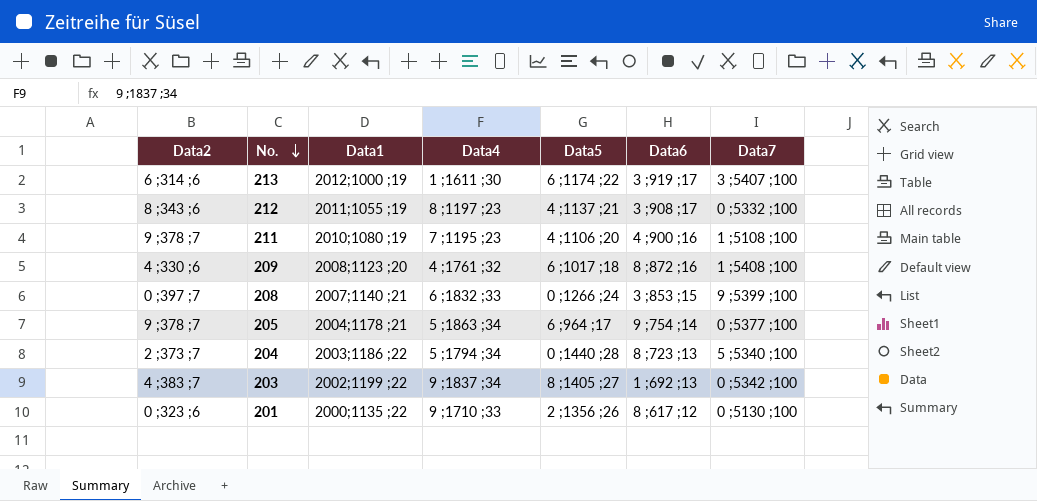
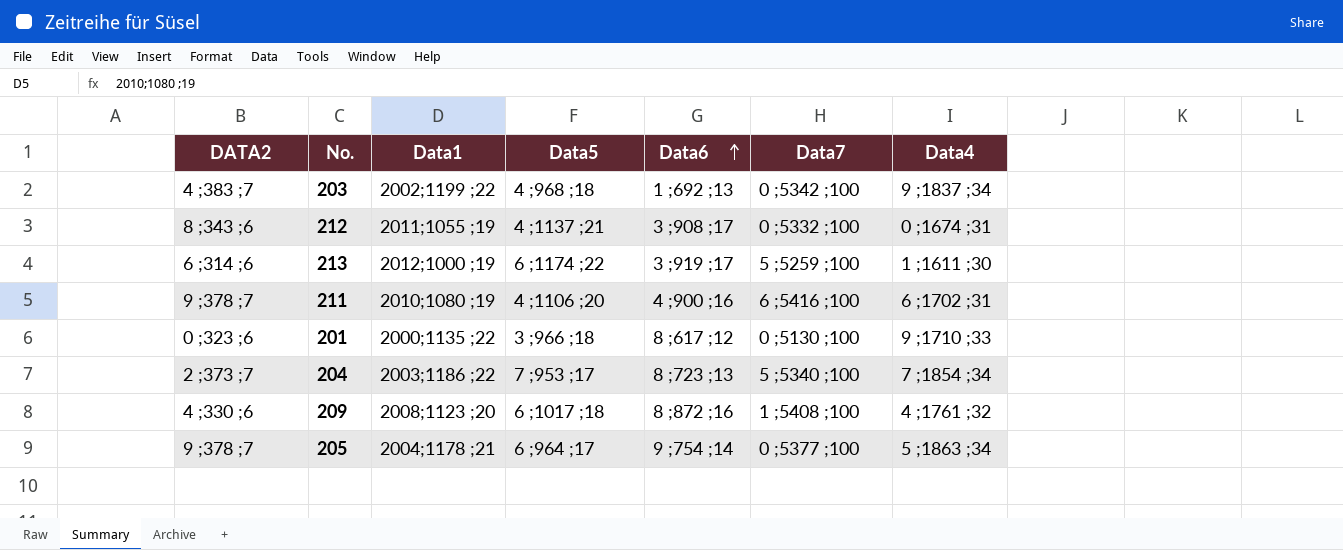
row order: No. descending -> Data6 ascending
column name: Data2 -> DATA2
column Data4 | position: 4 -> 7
row 208: 0 ;397 ;7 | 2007;1140 ;21 | 6 ;1832 ;33 | 0 ;1266 ;24 | 3 ;853 ;15 | 9 ;5399 ;100 -> none
203 | Data5: 8 ;1405 ;27 -> 4 ;968 ;18
212 | Data4: 8 ;1197 ;23 -> 0 ;1674 ;31
213 | Data7: 3 ;5407 ;100 -> 5 ;5259 ;100
211 | Data7: 1 ;5108 ;100 -> 6 ;5416 ;100
211 | Data4: 7 ;1195 ;23 -> 6 ;1702 ;31
201 | Data5: 2 ;1356 ;26 -> 3 ;966 ;18
204 | Data5: 0 ;1440 ;28 -> 7 ;953 ;17
204 | Data4: 5 ;1794 ;34 -> 7 ;1854 ;34

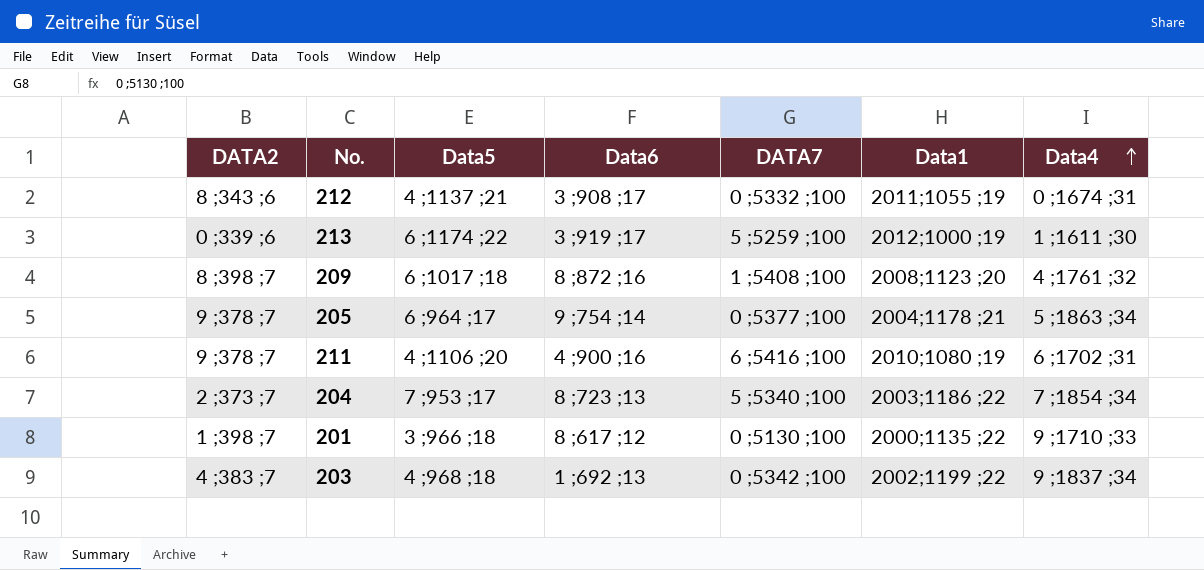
row order: Data6 ascending -> Data4 ascending
column name: Data7 -> DATA7
column Data1 | position: 3 -> 6
213 | DATA2: 6 ;314 ;6 -> 0 ;339 ;6
209 | DATA2: 4 ;330 ;6 -> 8 ;398 ;7
201 | DATA2: 0 ;323 ;6 -> 1 ;398 ;7

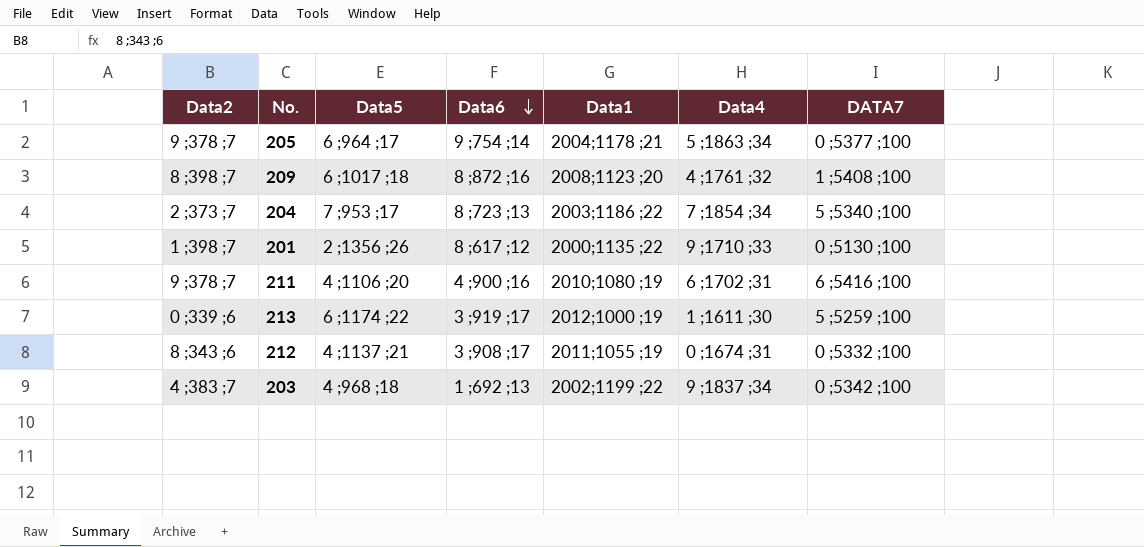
row order: Data4 ascending -> Data6 descending
column name: DATA2 -> Data2
column DATA7 | position: 5 -> 7
201 | Data5: 3 ;966 ;18 -> 2 ;1356 ;26

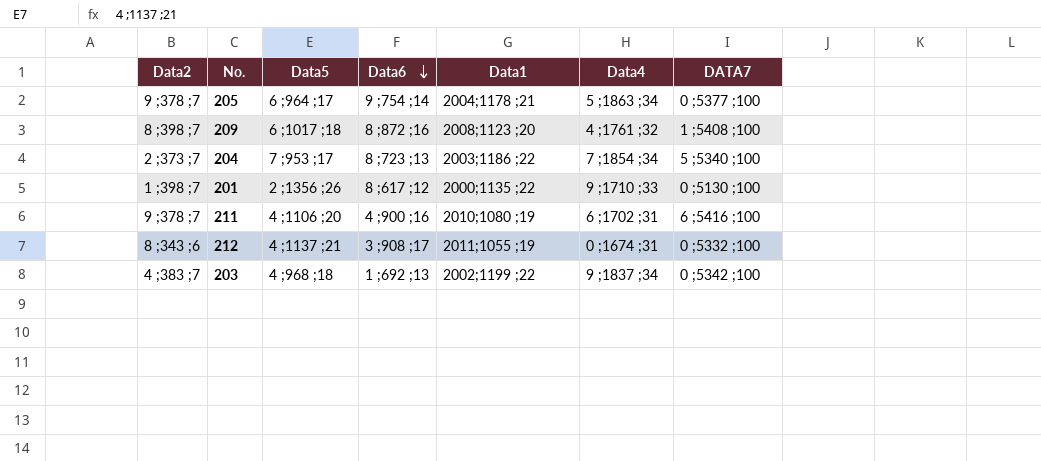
row 213: 0 ;339 ;6 | 6 ;1174 ;22 | 3 ;919 ;17 | 2012;1000 ;19 | 1 ;1611 ;30 | 5 ;5259 ;100 -> none

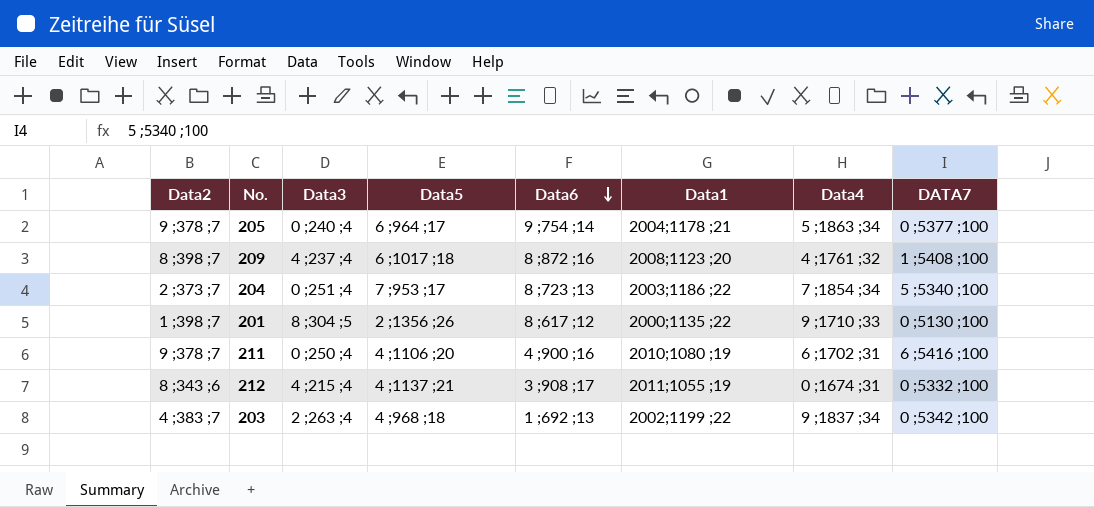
column Data3 | position: none -> 3

